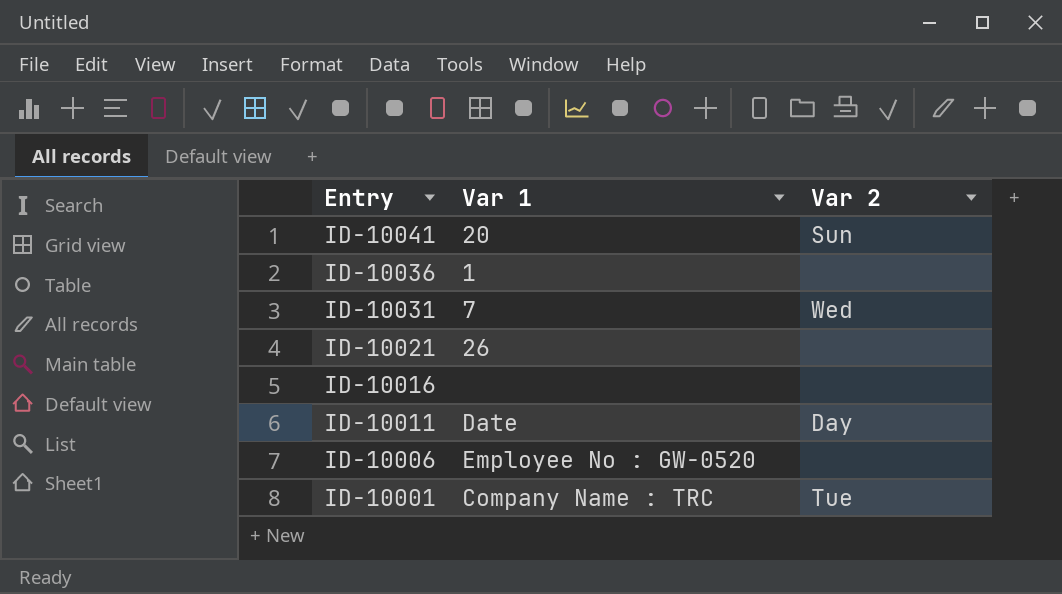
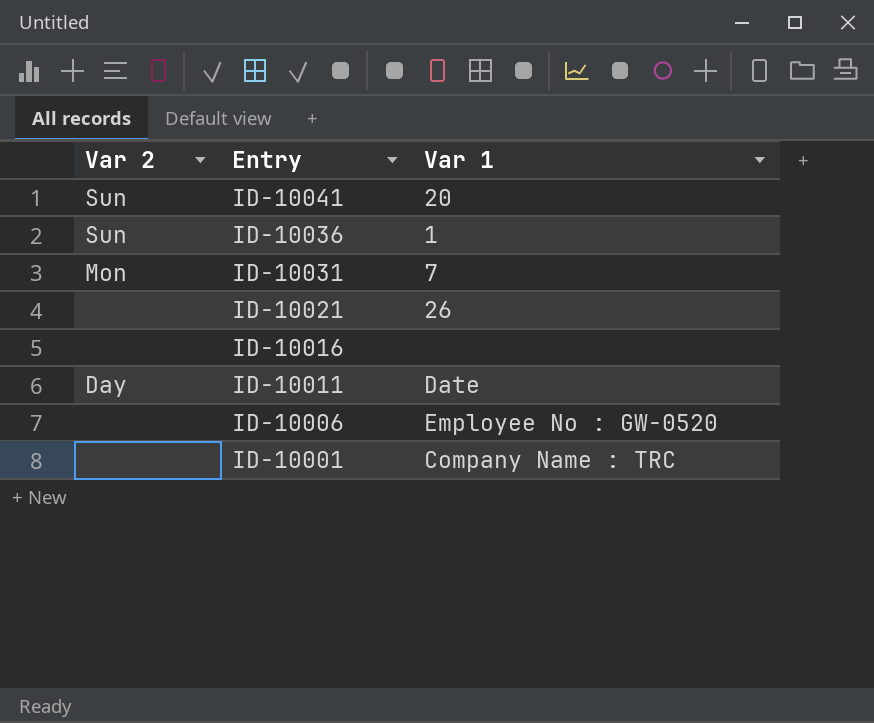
column Var 2 | position: 3 -> 1
ID-10036 | Var 2: none -> Sun
ID-10031 | Var 2: Wed -> Mon
ID-10001 | Var 2: Tue -> none

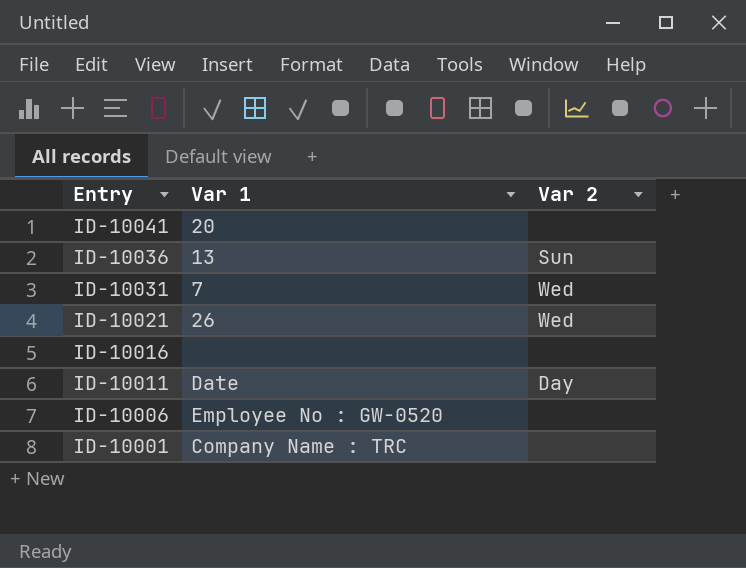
column Var 2 | position: 1 -> 3
ID-10041 | Var 2: Sun -> none
ID-10036 | Var 1: 1 -> 13
ID-10031 | Var 2: Mon -> Wed
ID-10021 | Var 2: none -> Wed

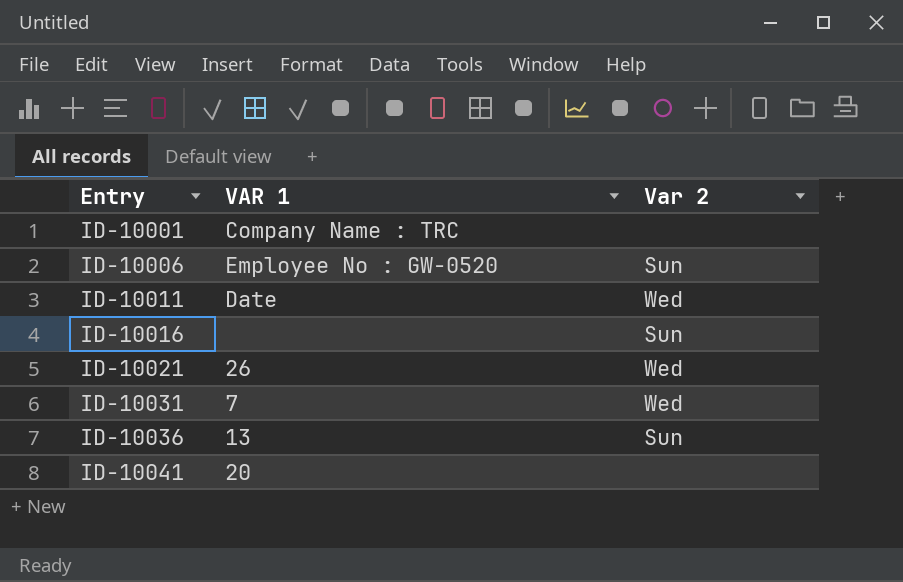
row order: Entry descending -> Entry ascending
column name: Var 1 -> VAR 1
ID-10006 | Var 2: none -> Sun
ID-10011 | Var 2: Day -> Wed
ID-10016 | Var 2: none -> Sun

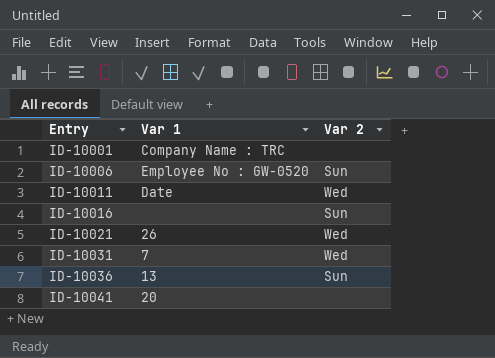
column name: VAR 1 -> Var 1

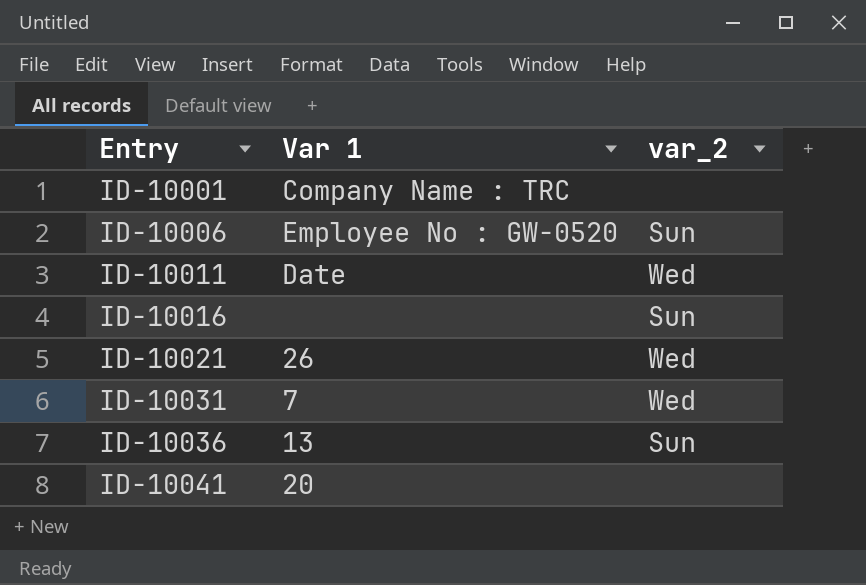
column name: Var 2 -> var_2

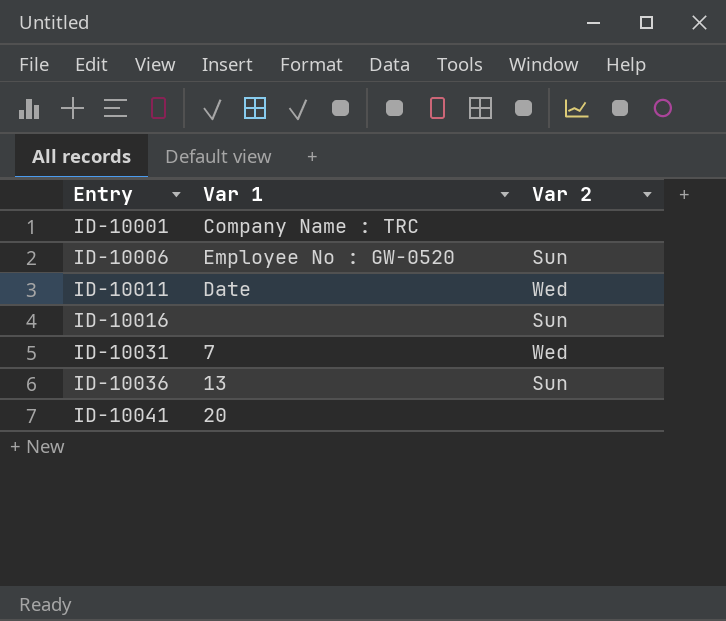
column name: var_2 -> Var 2
row ID-10021: 26 | Wed -> none

